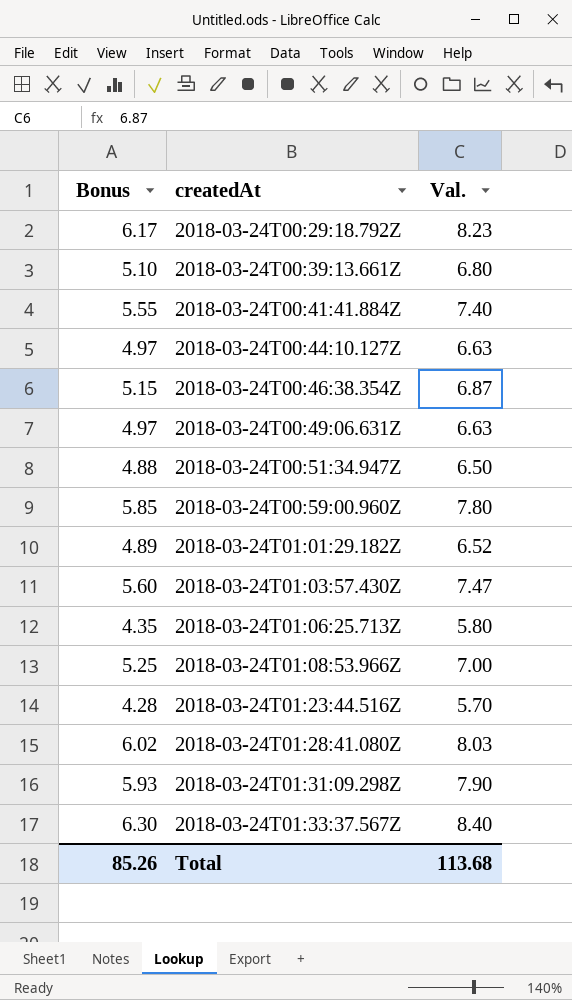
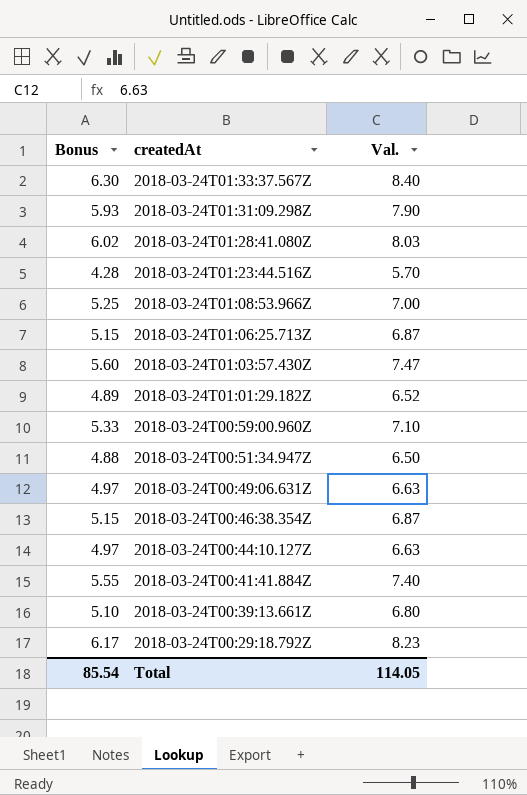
row order: createdAt ascending -> createdAt descending
2018-03-24T01:06:25.713Z | Bonus: 4.35 -> 5.15
2018-03-24T01:06:25.713Z | Val.: 5.80 -> 6.87
2018-03-24T00:59:00.960Z | Bonus: 5.85 -> 5.33
2018-03-24T00:59:00.960Z | Val.: 7.80 -> 7.10
Total | Bonus: 85.26 -> 85.54
Total | Val.: 113.68 -> 114.05

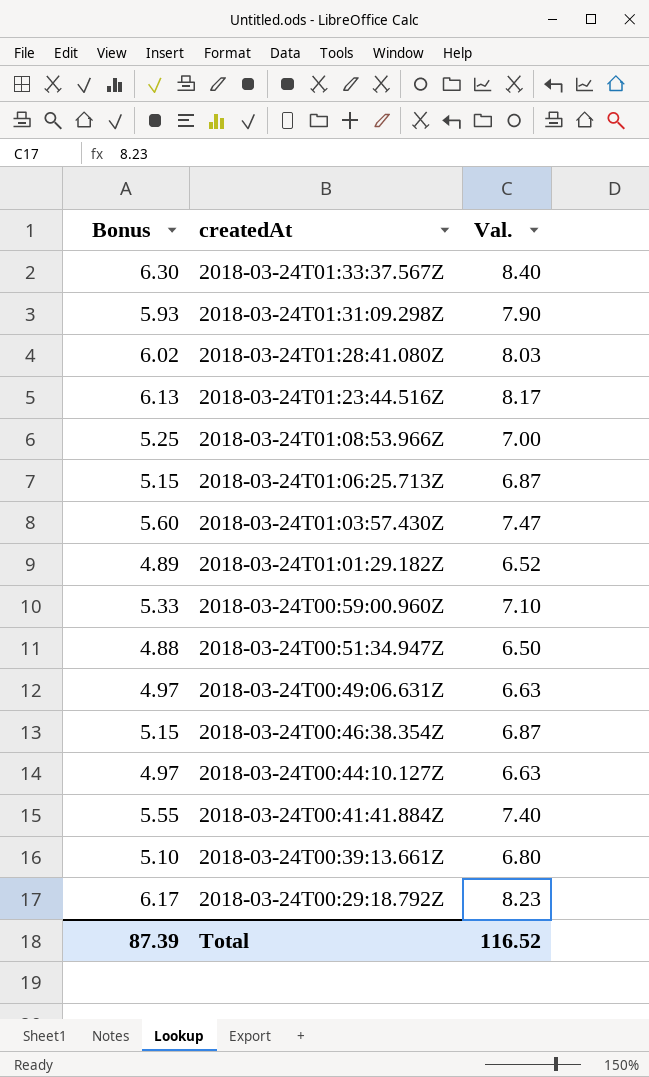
2018-03-24T01:23:44.516Z | Bonus: 4.28 -> 6.13
2018-03-24T01:23:44.516Z | Val.: 5.70 -> 8.17
Total | Bonus: 85.54 -> 87.39
Total | Val.: 114.05 -> 116.52

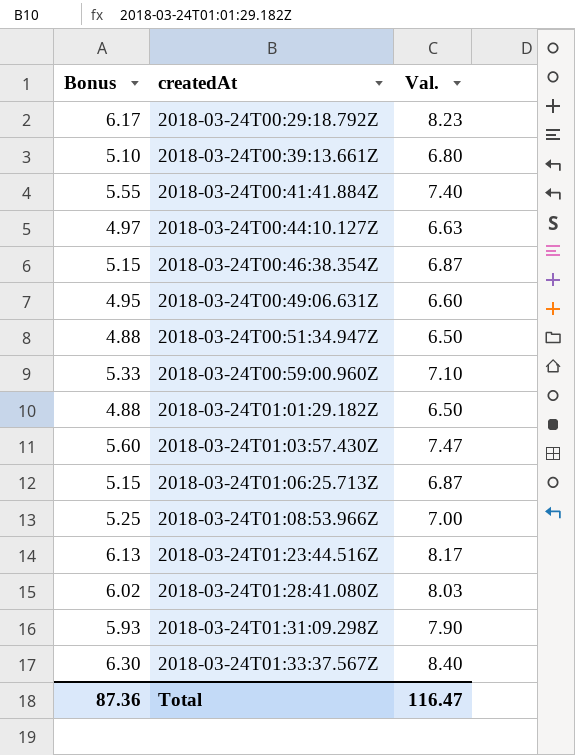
row order: createdAt descending -> createdAt ascending
2018-03-24T00:49:06.631Z | Bonus: 4.97 -> 4.95
2018-03-24T00:49:06.631Z | Val.: 6.63 -> 6.60
2018-03-24T01:01:29.182Z | Bonus: 4.89 -> 4.88
2018-03-24T01:01:29.182Z | Val.: 6.52 -> 6.50
Total | Bonus: 87.39 -> 87.36
Total | Val.: 116.52 -> 116.47

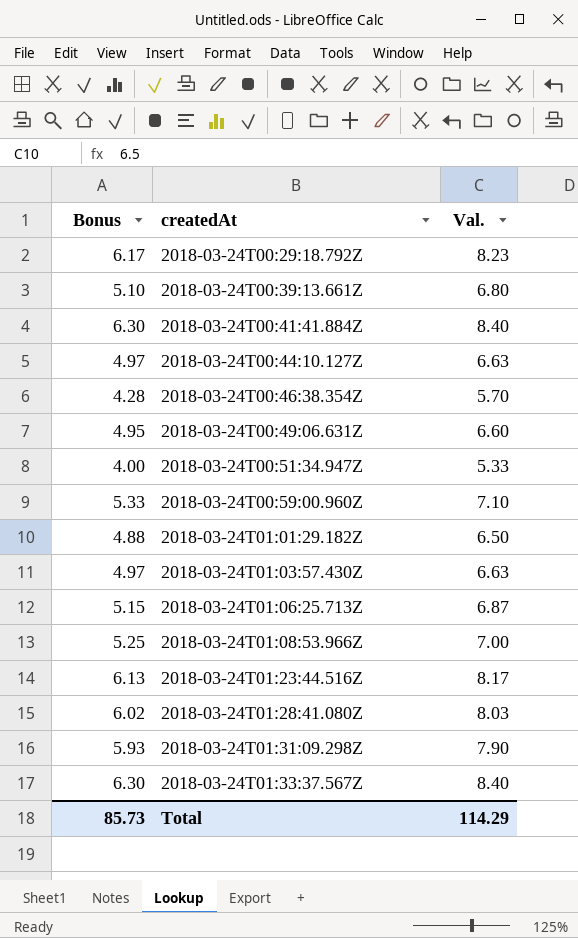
2018-03-24T00:41:41.884Z | Bonus: 5.55 -> 6.30
2018-03-24T00:41:41.884Z | Val.: 7.40 -> 8.40
2018-03-24T00:46:38.354Z | Bonus: 5.15 -> 4.28
2018-03-24T00:46:38.354Z | Val.: 6.87 -> 5.70
2018-03-24T00:51:34.947Z | Bonus: 4.88 -> 4.00
2018-03-24T00:51:34.947Z | Val.: 6.50 -> 5.33
2018-03-24T01:03:57.430Z | Bonus: 5.60 -> 4.97
2018-03-24T01:03:57.430Z | Val.: 7.47 -> 6.63
Total | Bonus: 87.36 -> 85.73
Total | Val.: 116.47 -> 114.29

